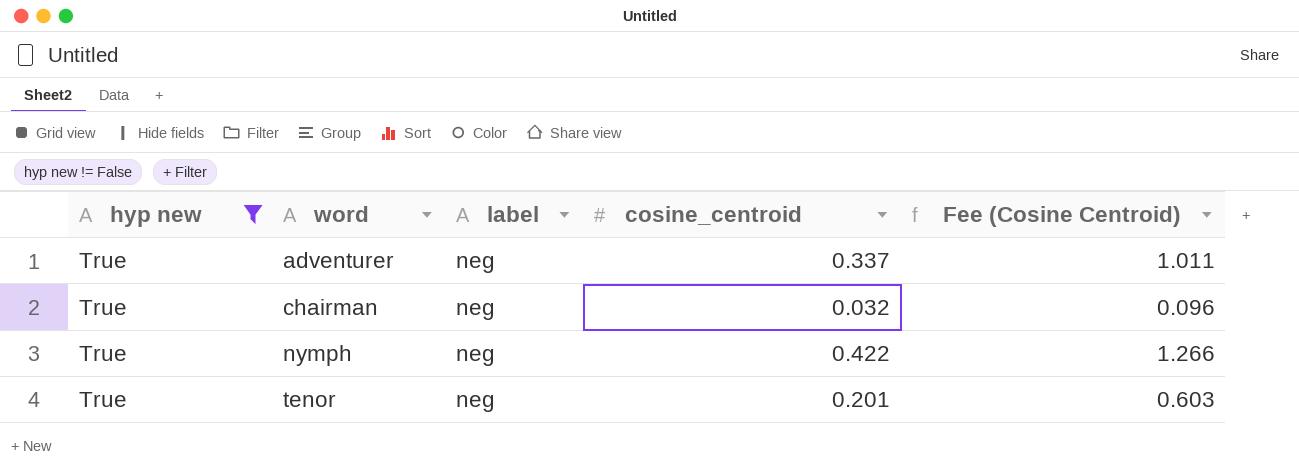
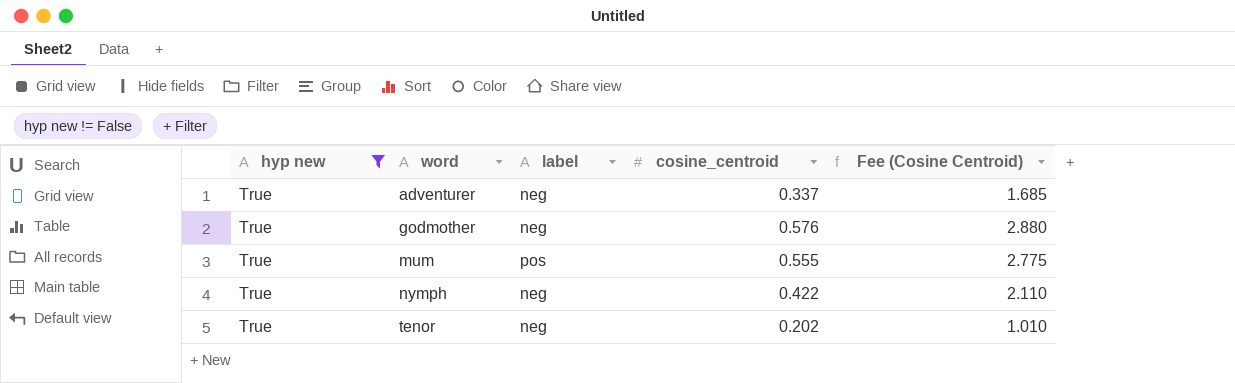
column Fee (Cosine Centroid) | formula: [cosine_centroid] * 3 -> [cosine_centroid] * 5
row chairman: True | neg | 0.032 | 0.096 -> none
row godmother: none -> True | neg | 0.576 | 2.880
row mum: none -> True | pos | 0.555 | 2.775
tenor | cosine_centroid: 0.201 -> 0.202

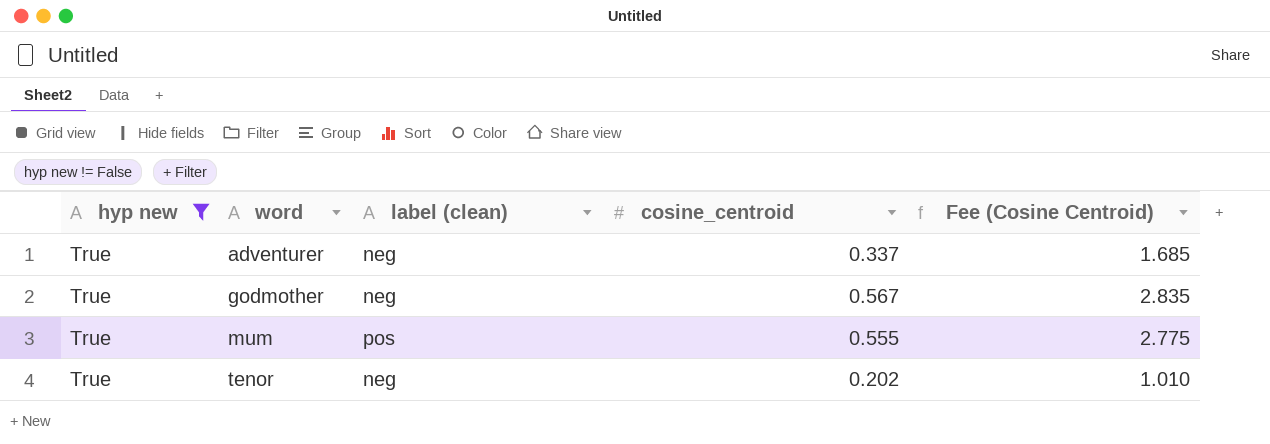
column name: label -> label (clean)
row nymph: True | neg | 0.422 | 2.110 -> none
godmother | cosine_centroid: 0.576 -> 0.567
godmother | Fee (Cosine Centroid): 2.880 -> 2.835

